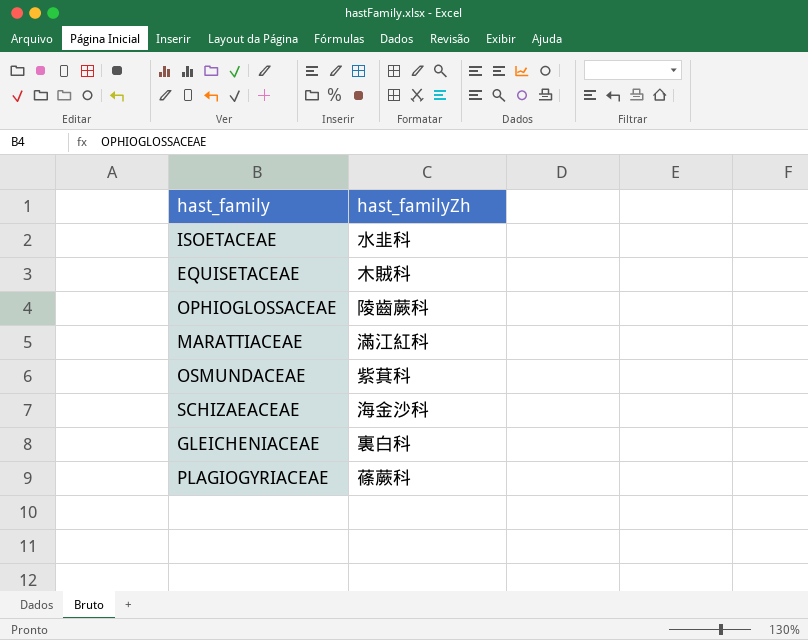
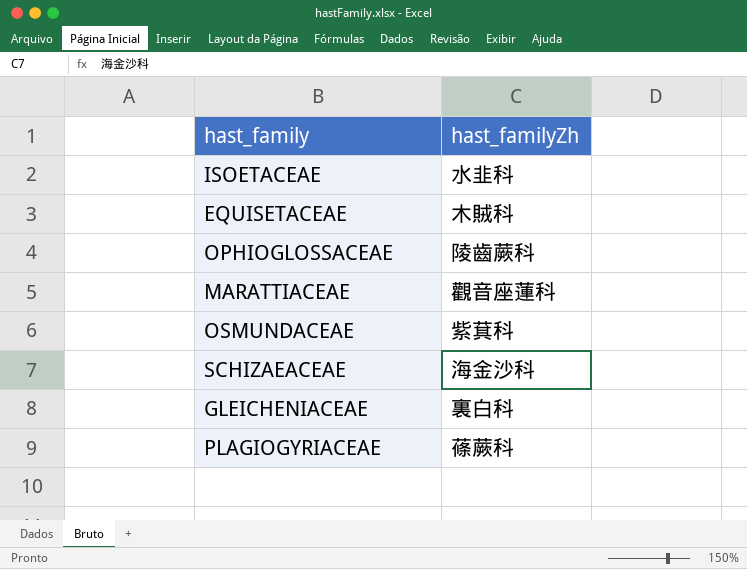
MARATTIACEAE | hast_familyZh: 滿江紅科 -> 觀音座蓮科

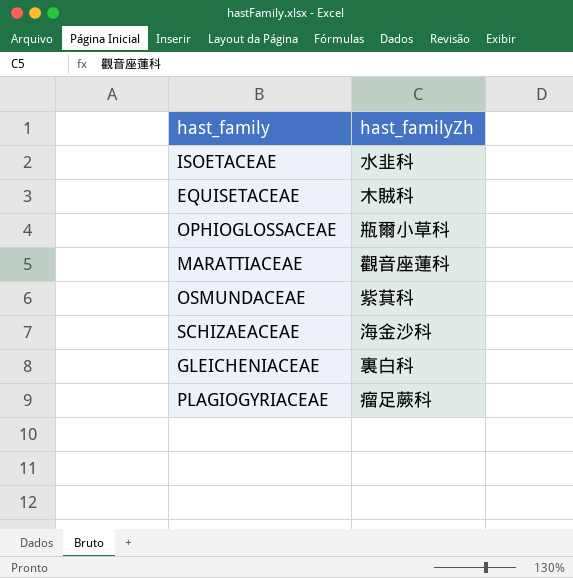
OPHIOGLOSSACEAE | hast_familyZh: 陵齒蕨科 -> 瓶爾小草科
PLAGIOGYRIACEAE | hast_familyZh: 蓧蕨科 -> 瘤足蕨科

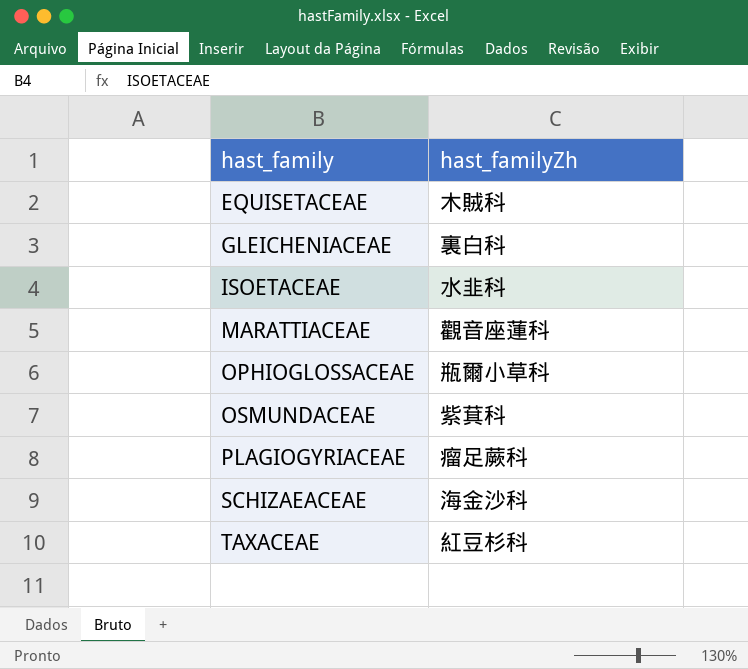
row order: none -> hast_family ascending
row TAXACEAE: none -> 紅豆杉科

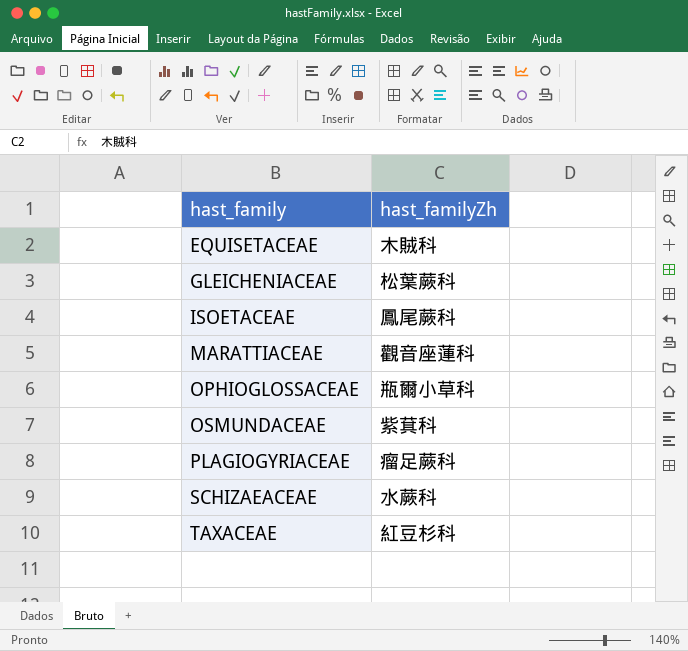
GLEICHENIACEAE | hast_familyZh: 裏白科 -> 松葉蕨科
ISOETACEAE | hast_familyZh: 水韭科 -> 鳳尾蕨科
SCHIZAEACEAE | hast_familyZh: 海金沙科 -> 水蕨科

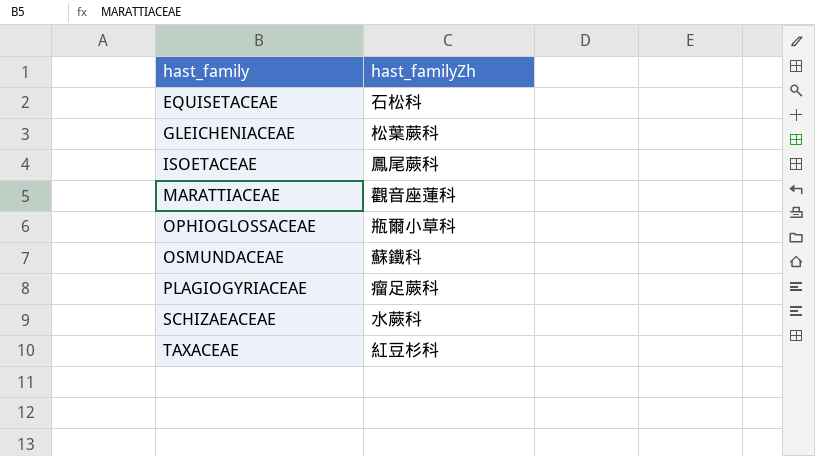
EQUISETACEAE | hast_familyZh: 木賊科 -> 石松科
OSMUNDACEAE | hast_familyZh: 紫萁科 -> 蘇鐵科

